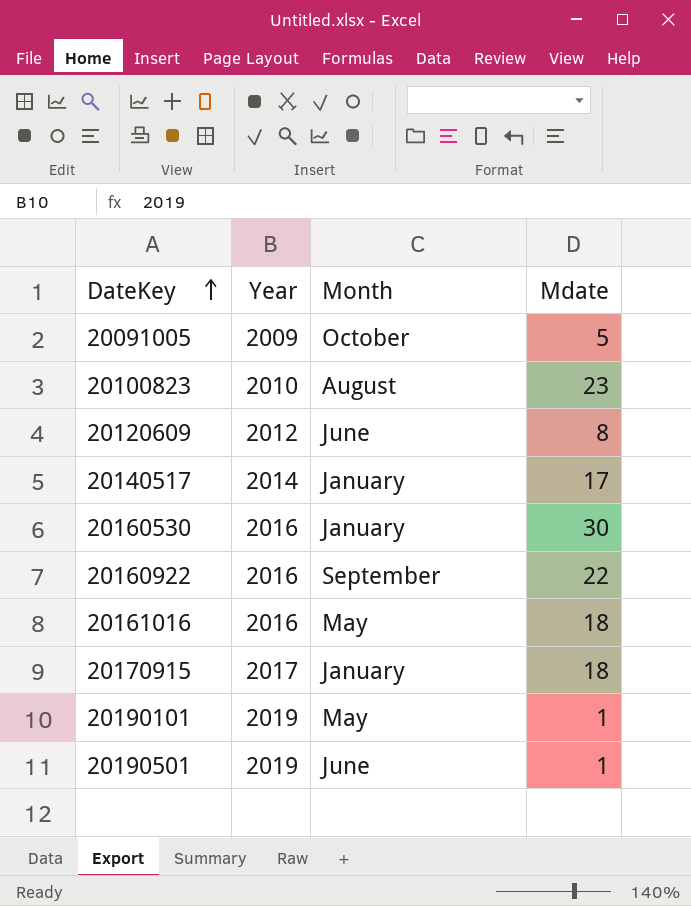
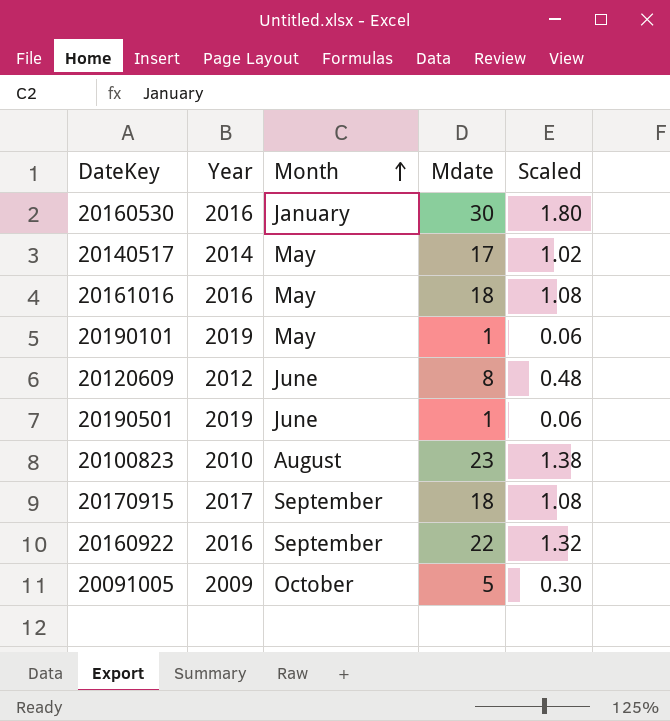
row order: DateKey ascending -> Month ascending
column Scaled | formula: none -> [Mdate] * 0.06
20140517 | Month: January -> May
20170915 | Month: January -> September

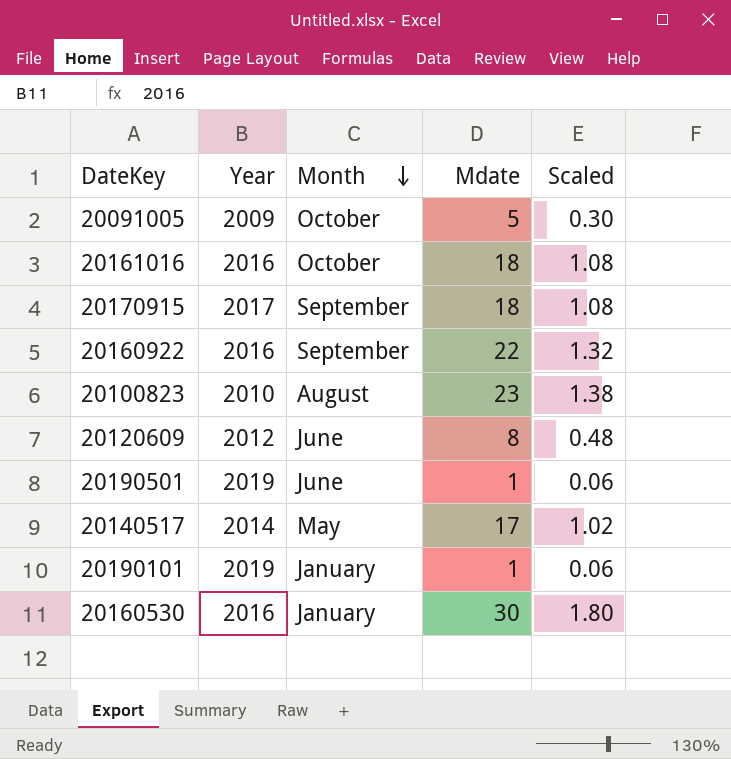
row order: Month ascending -> Month descending
20161016 | Month: May -> October
20190101 | Month: May -> January

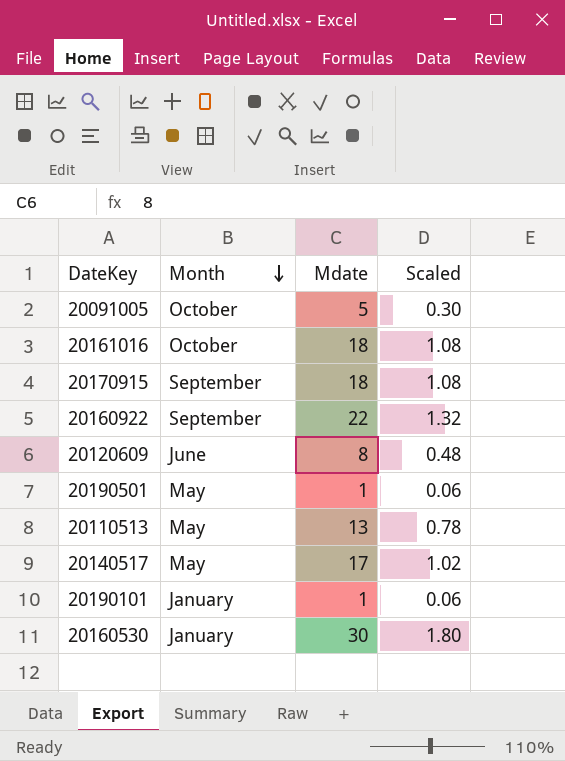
column Year | position: 2 -> none
row 20100823: 2010 | August | 23 | 1.38 -> none
20190501 | Month: June -> May
row 20110513: none -> May | 13 | 0.78

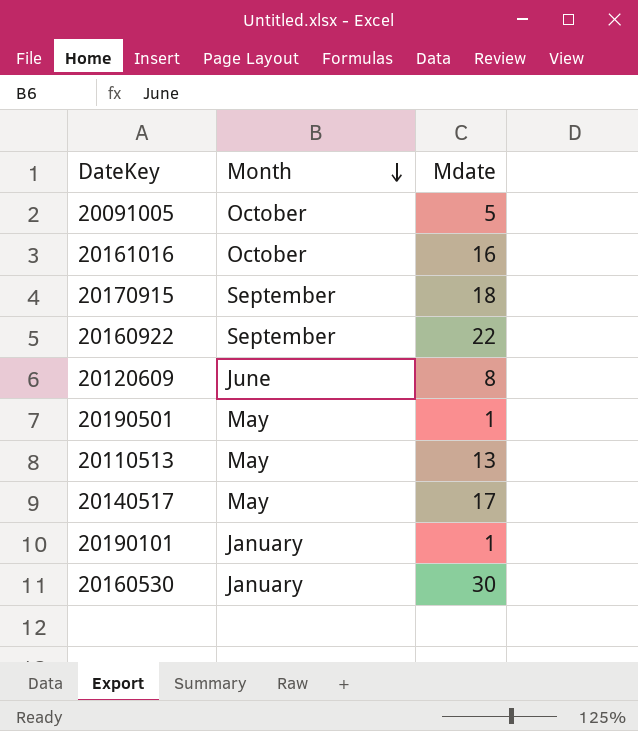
column Scaled | formula: [Mdate] * 0.06 -> none
20161016 | Mdate: 18 -> 16

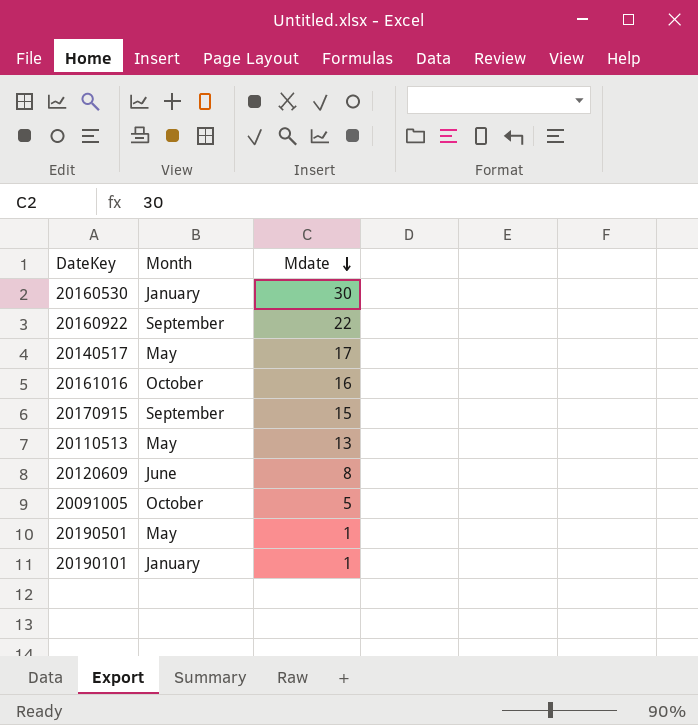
row order: Month descending -> Mdate descending
20170915 | Mdate: 18 -> 15

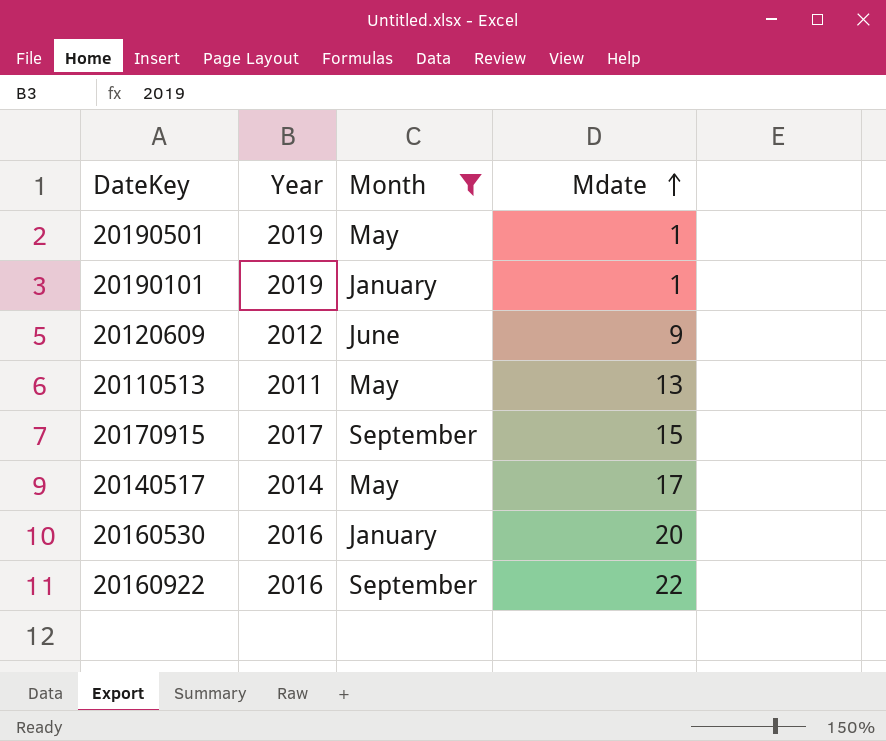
filter: none -> Month != October
row order: Mdate descending -> Mdate ascending
column Year | position: none -> 2
20120609 | Mdate: 8 -> 9
20160530 | Mdate: 30 -> 20

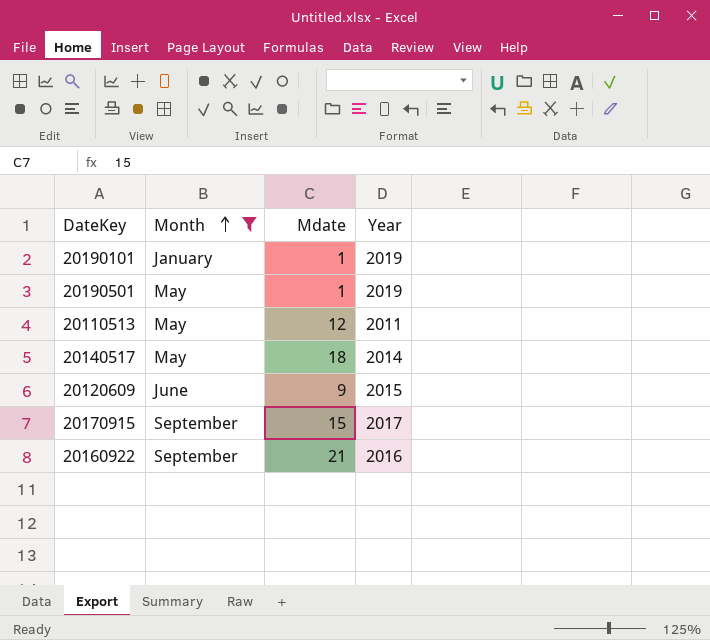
row order: Mdate ascending -> Month ascending
column Year | position: 2 -> 4
row 20160530: 2016 | January | 20 -> none
20110513 | Mdate: 13 -> 12
20140517 | Mdate: 17 -> 18
20120609 | Year: 2012 -> 2015
20160922 | Mdate: 22 -> 21

